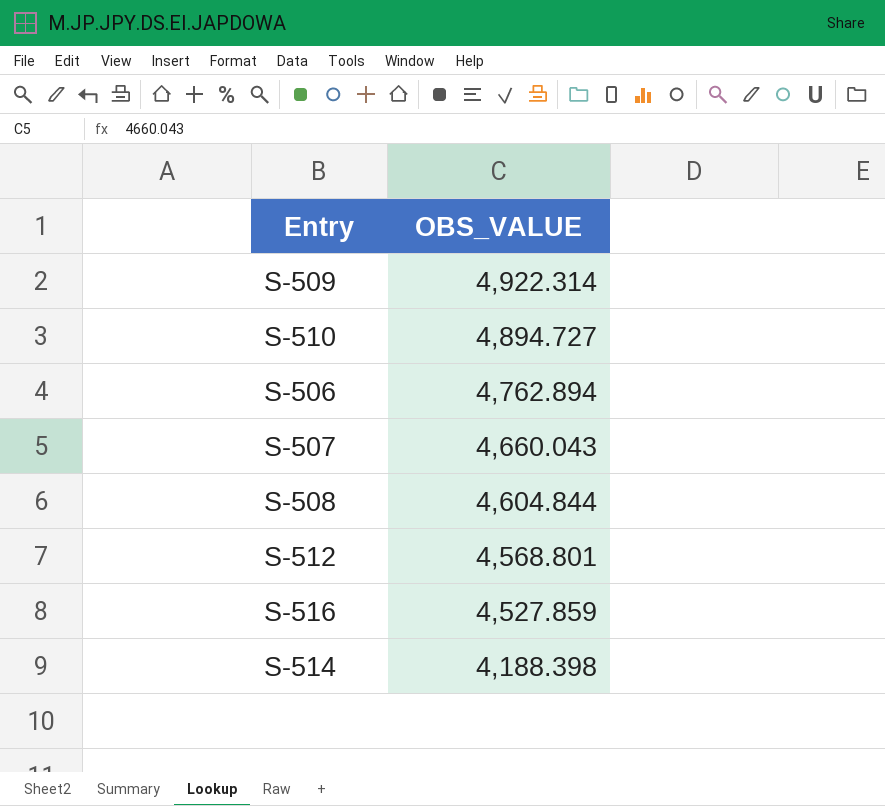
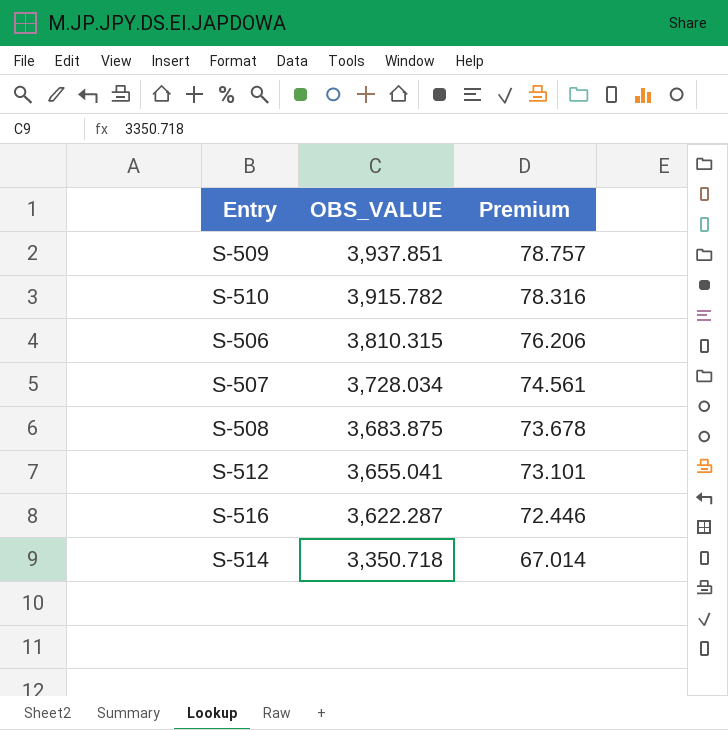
column Premium | formula: none -> [OBS_VALUE] * 0.02
S-509 | OBS_VALUE: 4,922.314 -> 3,937.851
S-510 | OBS_VALUE: 4,894.727 -> 3,915.782
S-506 | OBS_VALUE: 4,762.894 -> 3,810.315
S-507 | OBS_VALUE: 4,660.043 -> 3,728.034
S-508 | OBS_VALUE: 4,604.844 -> 3,683.875
S-512 | OBS_VALUE: 4,568.801 -> 3,655.041
S-516 | OBS_VALUE: 4,527.859 -> 3,622.287
S-514 | OBS_VALUE: 4,188.398 -> 3,350.718

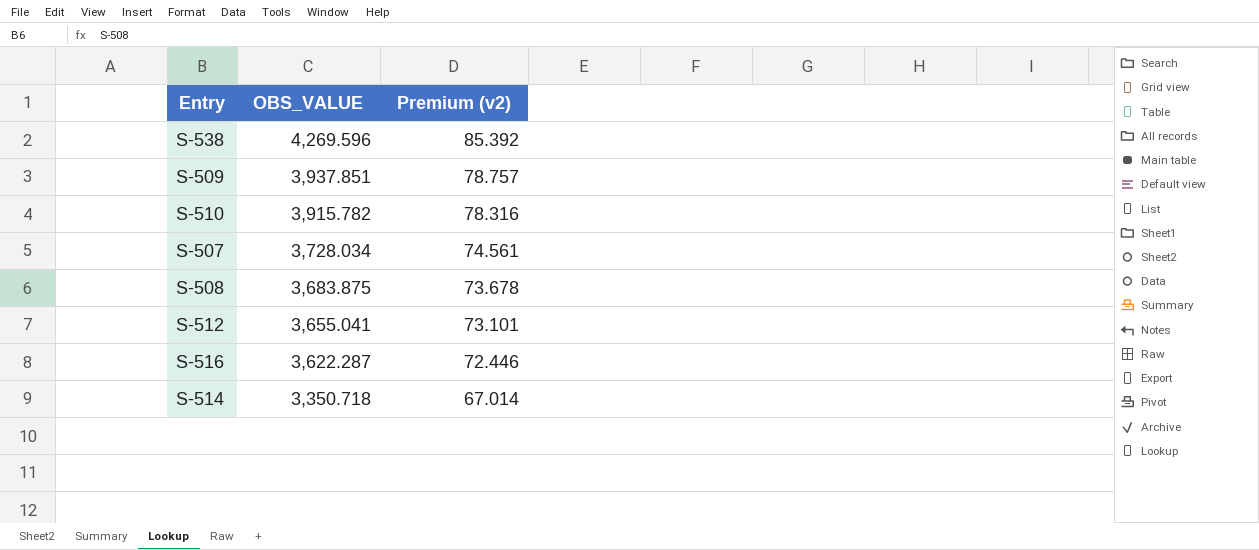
column name: Premium -> Premium (v2)
row S-506: 3,810.315 | 76.206 -> none
row S-538: none -> 4,269.596 | 85.392

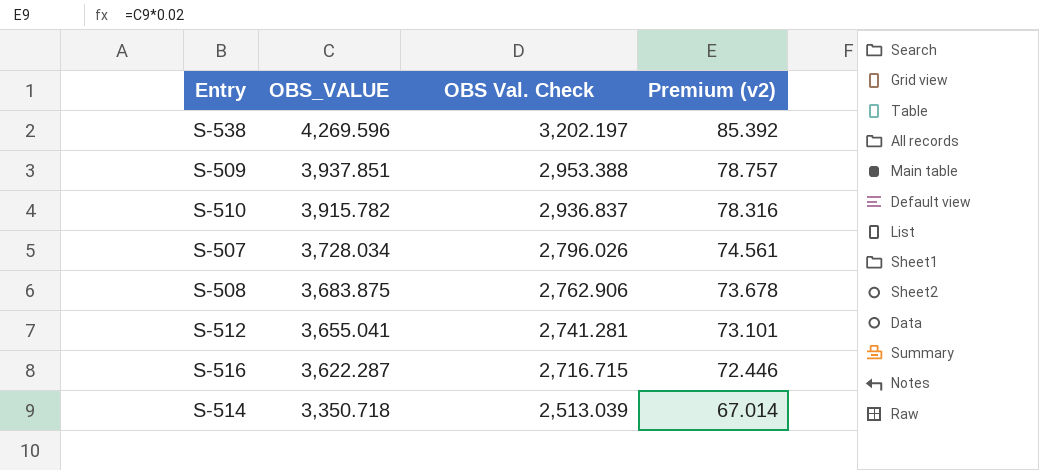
column OBS Val. Check | formula: none -> [OBS_VALUE] * 0.75

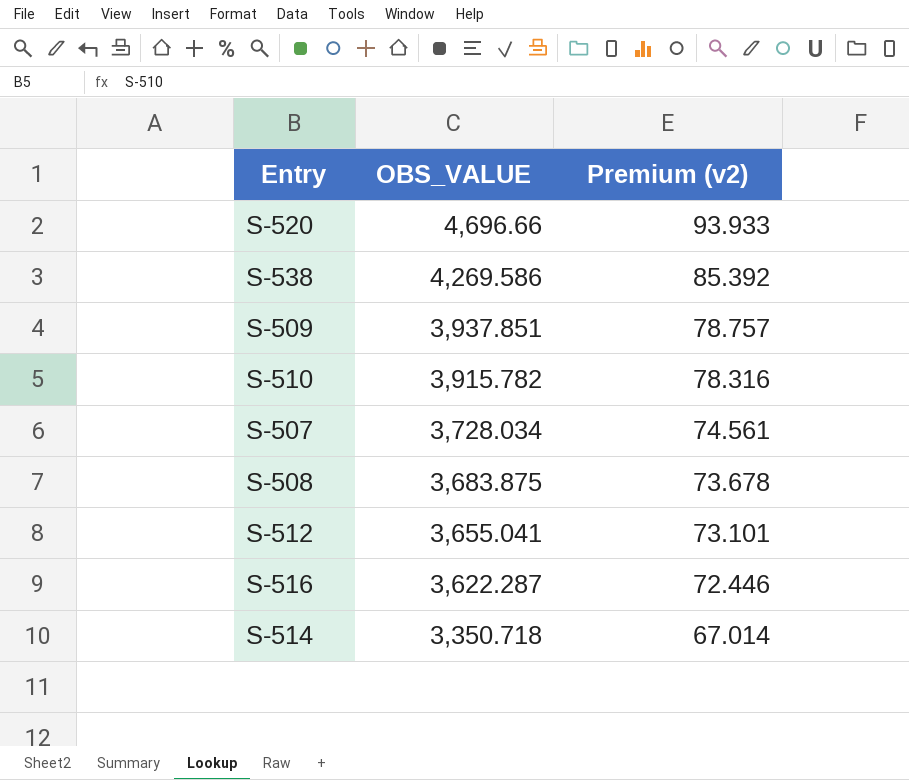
column OBS Val. Check | formula: [OBS_VALUE] * 0.75 -> none
row S-520: none -> 4,696.66 | 93.933
S-538 | OBS_VALUE: 4,269.596 -> 4,269.586

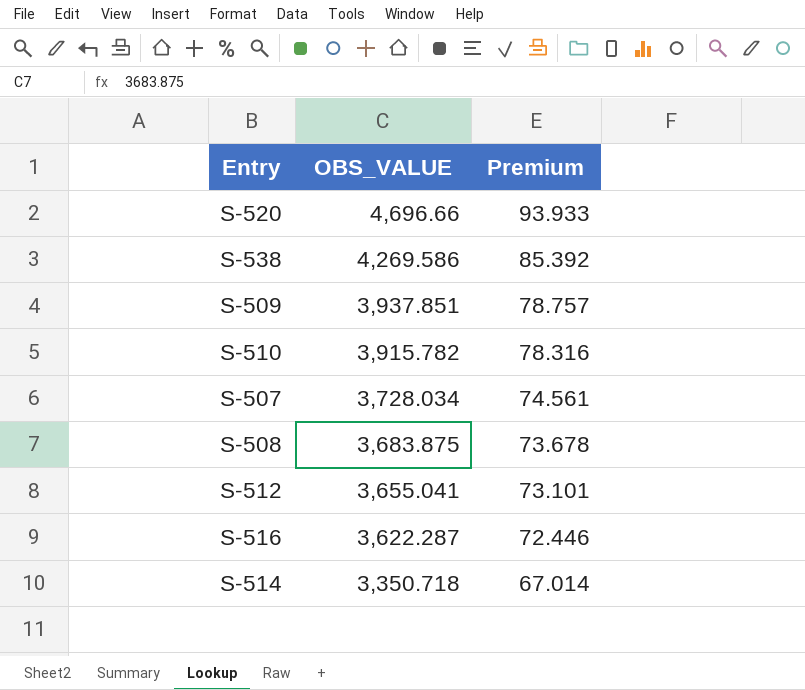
column name: Premium (v2) -> Premium

